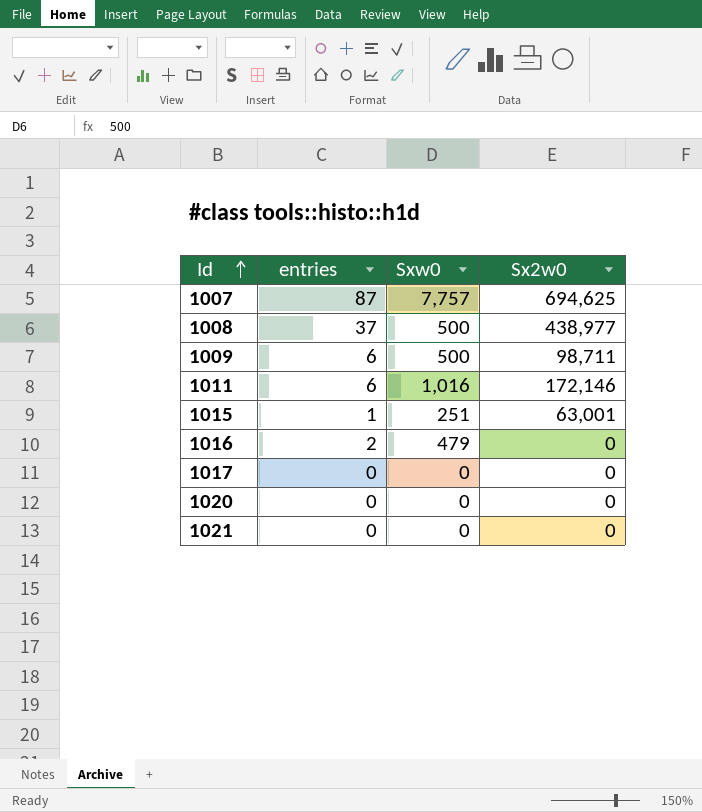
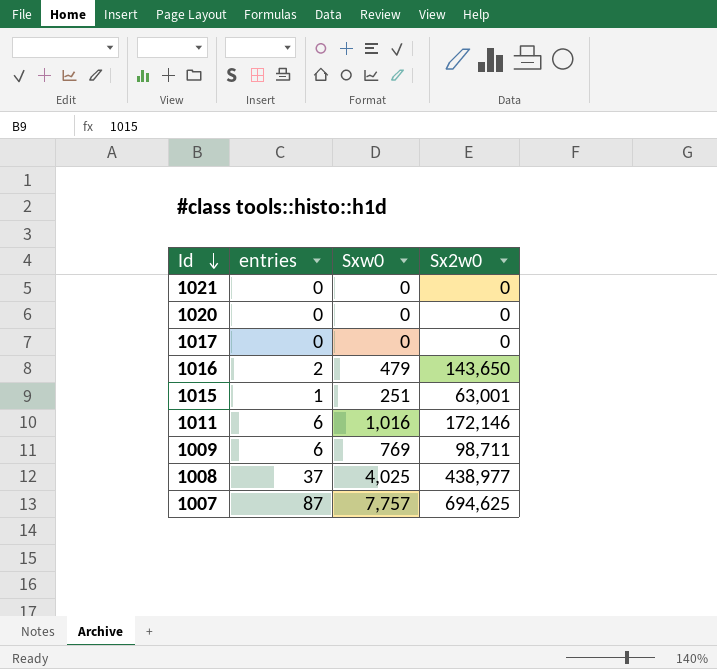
row order: Id ascending -> Id descending
1016 | Sx2w0: 0 -> 143,650
1009 | Sxw0: 500 -> 769
1008 | Sxw0: 500 -> 4,025

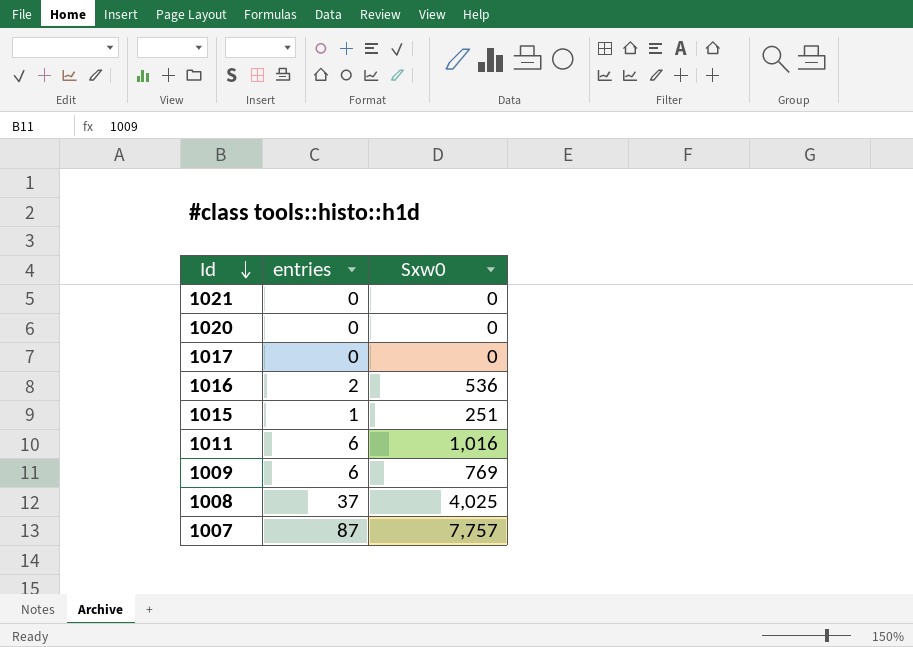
column Sx2w0 | position: 4 -> none
1016 | Sxw0: 479 -> 536

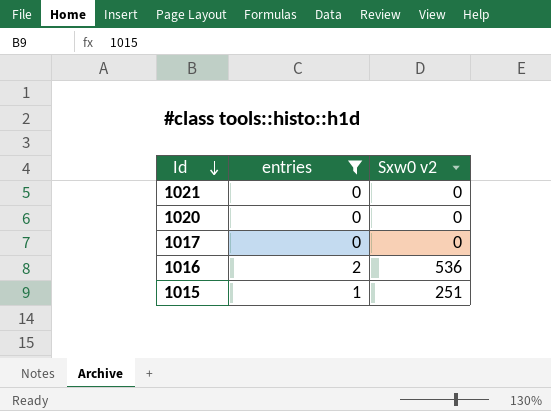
filter: none -> entries <= 2
column name: Sxw0 -> Sxw0 v2

